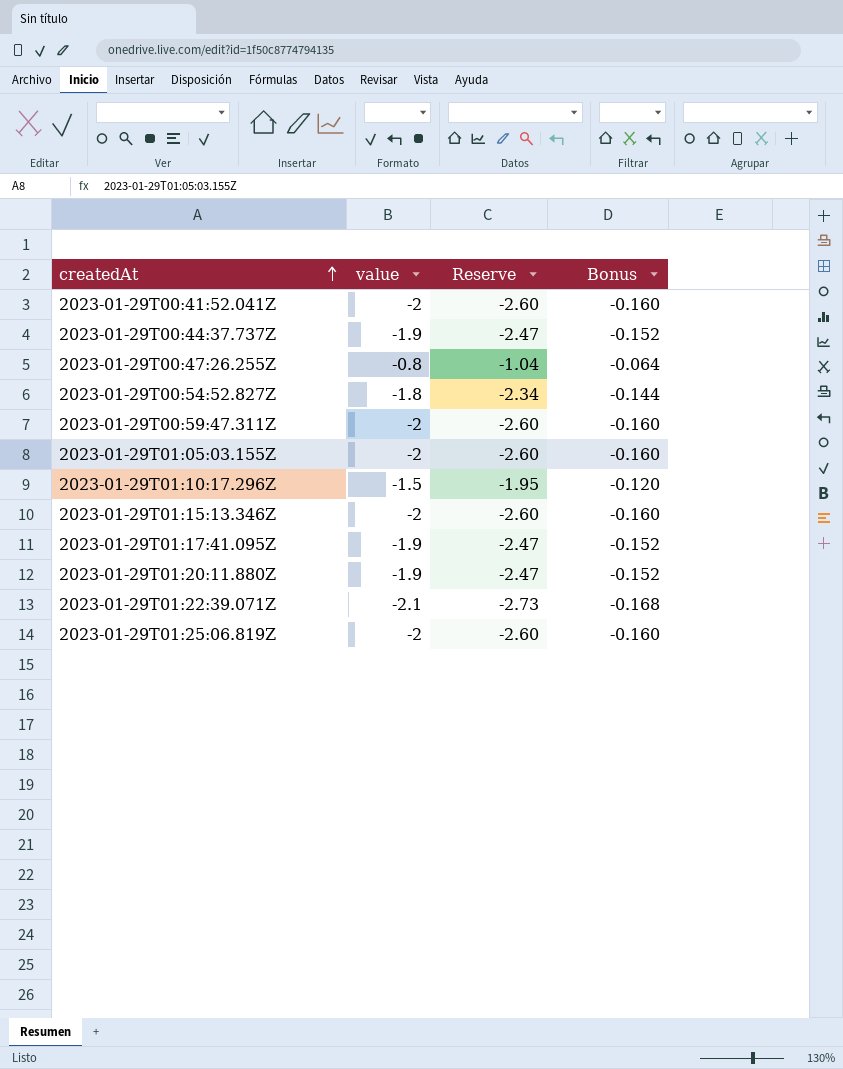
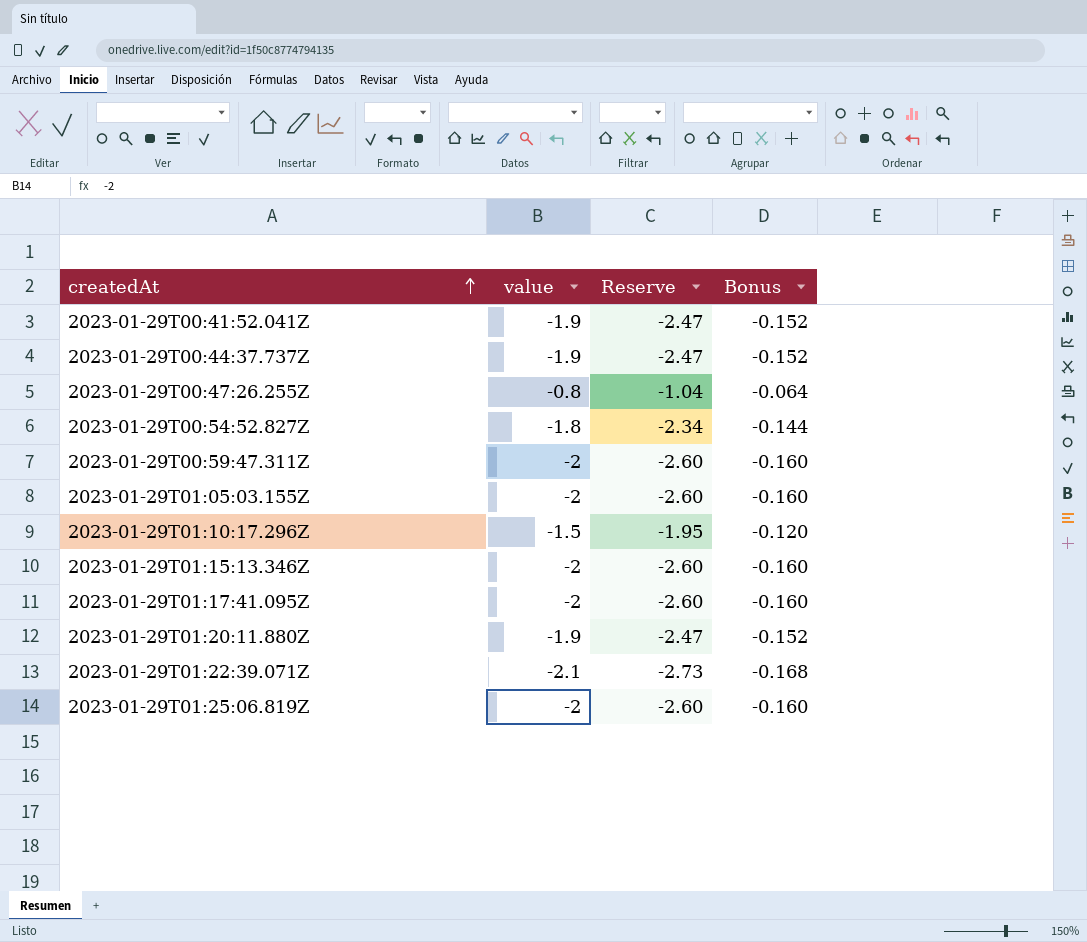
2023-01-29T00:41:52.041Z | value: -2 -> -1.9
2023-01-29T00:41:52.041Z | Reserve: -2.60 -> -2.47
2023-01-29T00:41:52.041Z | Bonus: -0.160 -> -0.152
2023-01-29T01:17:41.095Z | value: -1.9 -> -2
2023-01-29T01:17:41.095Z | Reserve: -2.47 -> -2.60
2023-01-29T01:17:41.095Z | Bonus: -0.152 -> -0.160

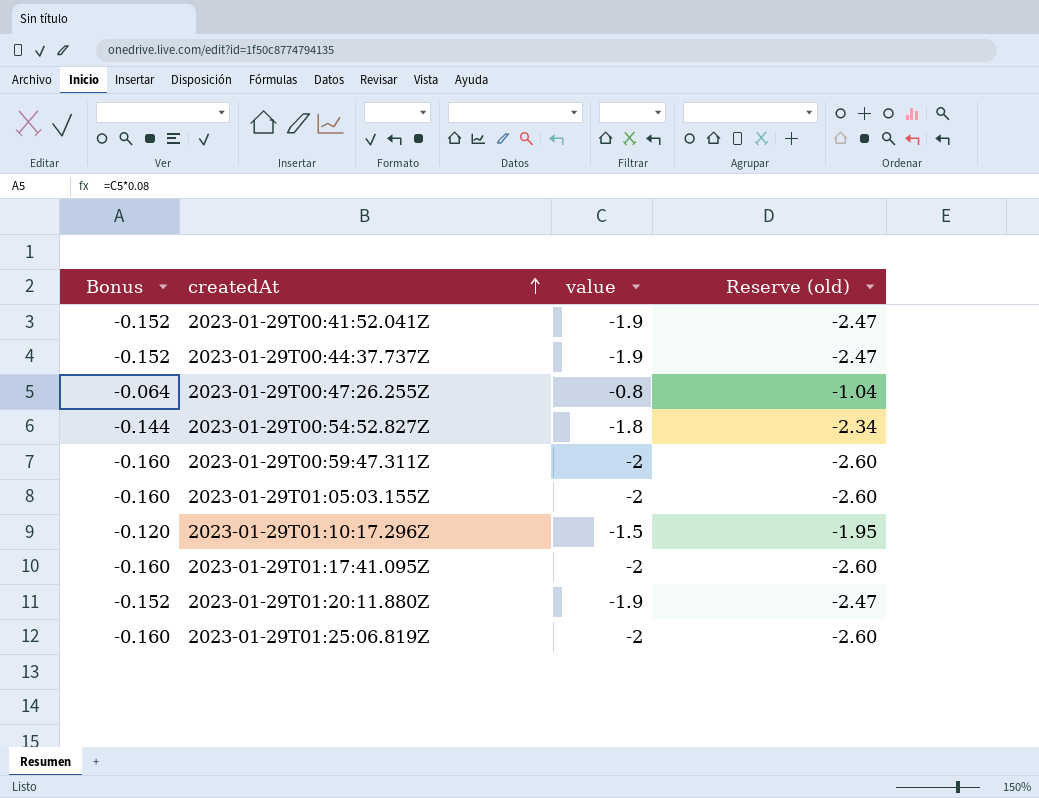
column Bonus | position: 4 -> 1
column name: Reserve -> Reserve (old)
row 2023-01-29T01:15:13.346Z: -2 | -2.60 | -0.160 -> none
row 2023-01-29T01:22:39.071Z: -2.1 | -2.73 | -0.168 -> none

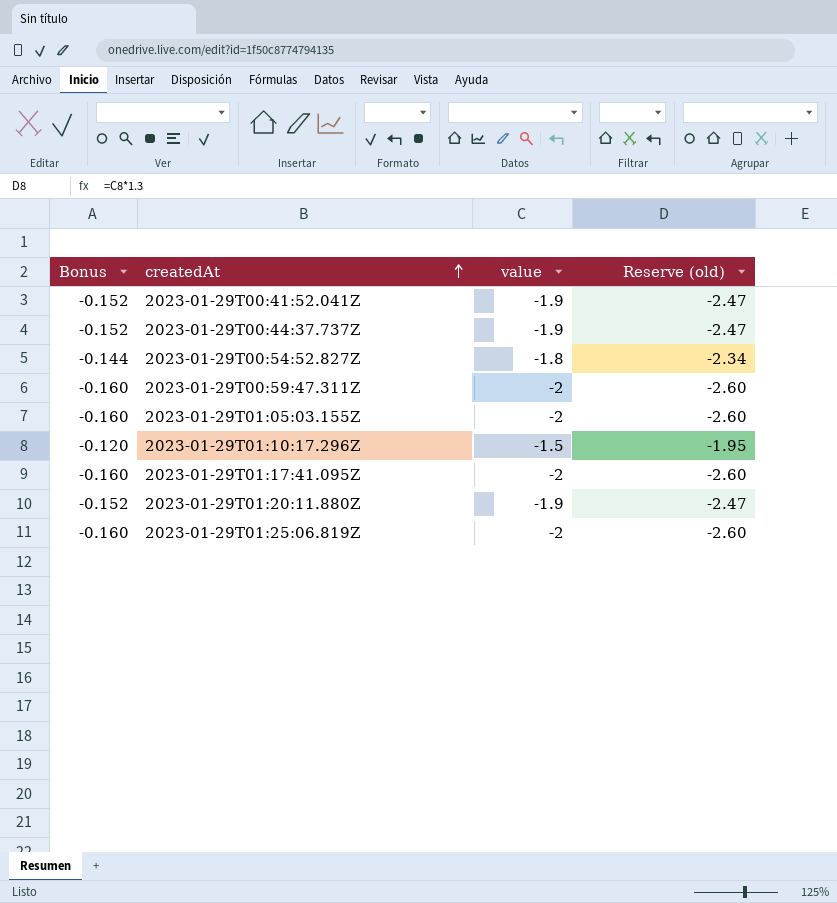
row 2023-01-29T00:47:26.255Z: -0.064 | -0.8 | -1.04 -> none

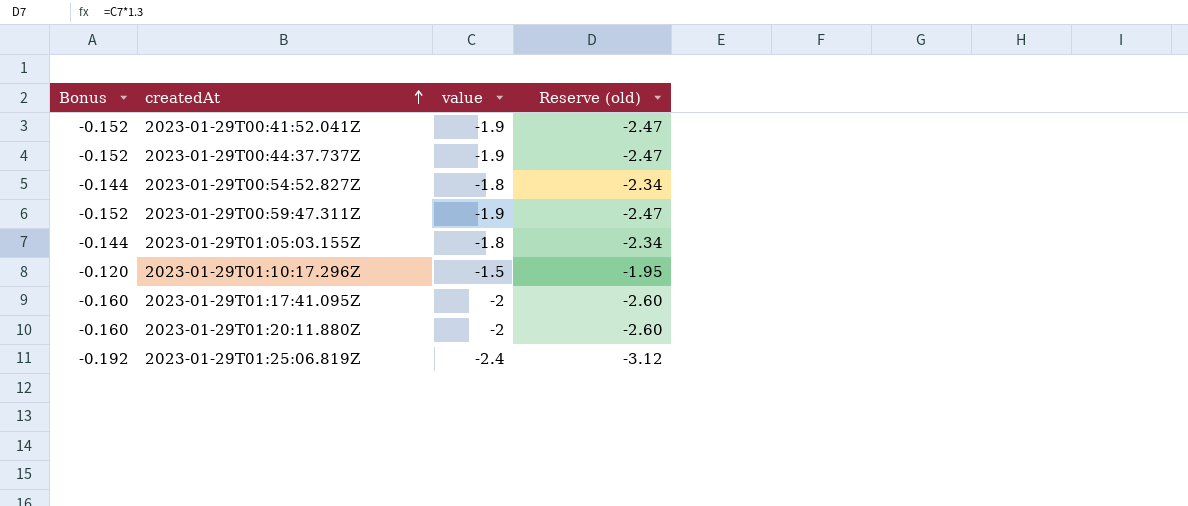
2023-01-29T00:59:47.311Z | Bonus: -0.160 -> -0.152
2023-01-29T00:59:47.311Z | value: -2 -> -1.9
2023-01-29T00:59:47.311Z | Reserve (old): -2.60 -> -2.47
2023-01-29T01:05:03.155Z | Bonus: -0.160 -> -0.144
2023-01-29T01:05:03.155Z | value: -2 -> -1.8
2023-01-29T01:05:03.155Z | Reserve (old): -2.60 -> -2.34
2023-01-29T01:20:11.880Z | Bonus: -0.152 -> -0.160
2023-01-29T01:20:11.880Z | value: -1.9 -> -2
2023-01-29T01:20:11.880Z | Reserve (old): -2.47 -> -2.60
2023-01-29T01:25:06.819Z | Bonus: -0.160 -> -0.192
2023-01-29T01:25:06.819Z | value: -2 -> -2.4
2023-01-29T01:25:06.819Z | Reserve (old): -2.60 -> -3.12

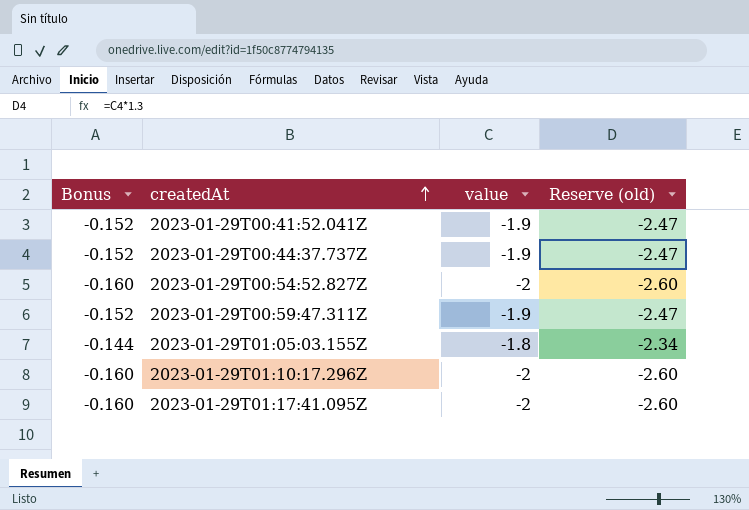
row 2023-01-29T01:20:11.880Z: -0.160 | -2 | -2.60 -> none
row 2023-01-29T01:25:06.819Z: -0.192 | -2.4 | -3.12 -> none
2023-01-29T00:54:52.827Z | Bonus: -0.144 -> -0.160
2023-01-29T00:54:52.827Z | value: -1.8 -> -2
2023-01-29T00:54:52.827Z | Reserve (old): -2.34 -> -2.60
2023-01-29T01:10:17.296Z | Bonus: -0.120 -> -0.160
2023-01-29T01:10:17.296Z | value: -1.5 -> -2
2023-01-29T01:10:17.296Z | Reserve (old): -1.95 -> -2.60

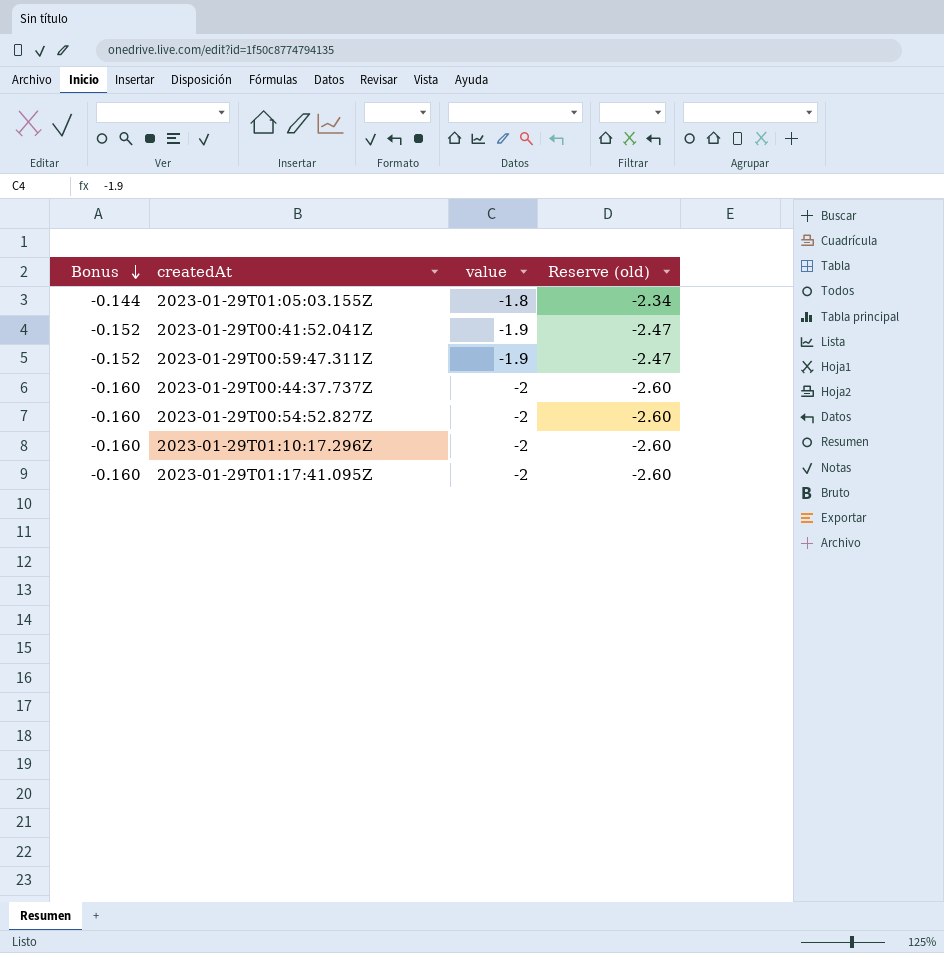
row order: createdAt ascending -> Bonus descending
2023-01-29T00:44:37.737Z | Bonus: -0.152 -> -0.160
2023-01-29T00:44:37.737Z | value: -1.9 -> -2
2023-01-29T00:44:37.737Z | Reserve (old): -2.47 -> -2.60

